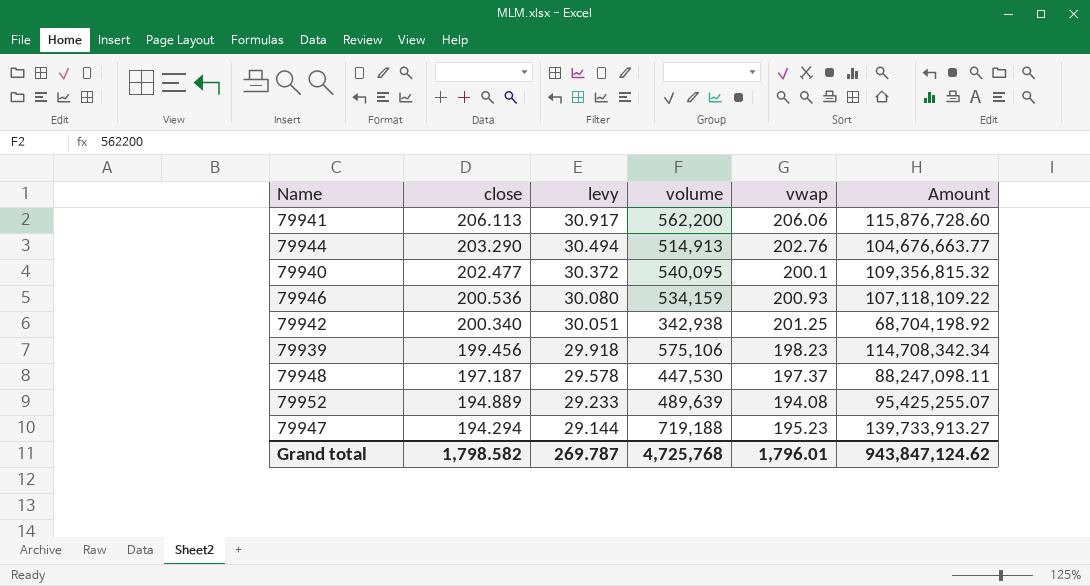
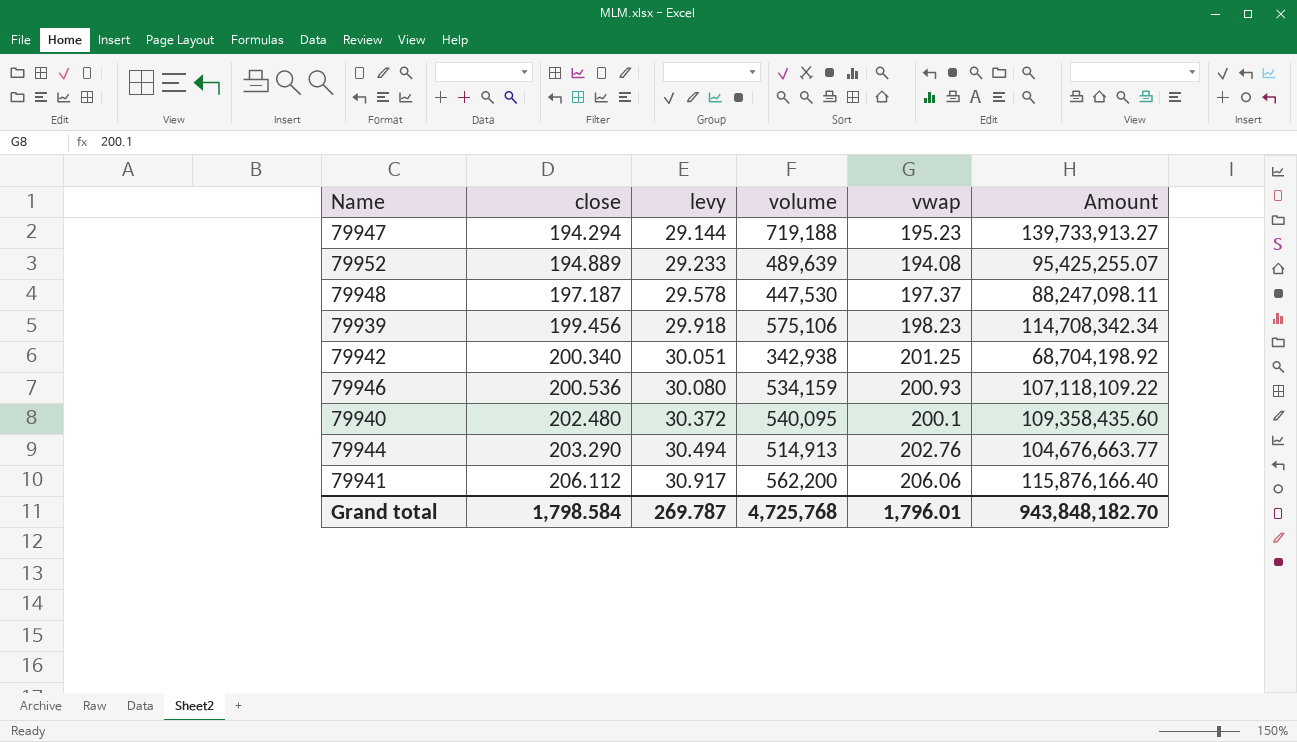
row order: close descending -> close ascending
79940 | close: 202.477 -> 202.480
79940 | Amount: 109,356,815.32 -> 109,358,435.60
79941 | close: 206.113 -> 206.112
79941 | Amount: 115,876,728.60 -> 115,876,166.40
Grand total | close: 1,798.582 -> 1,798.584
Grand total | Amount: 943,847,124.62 -> 943,848,182.70

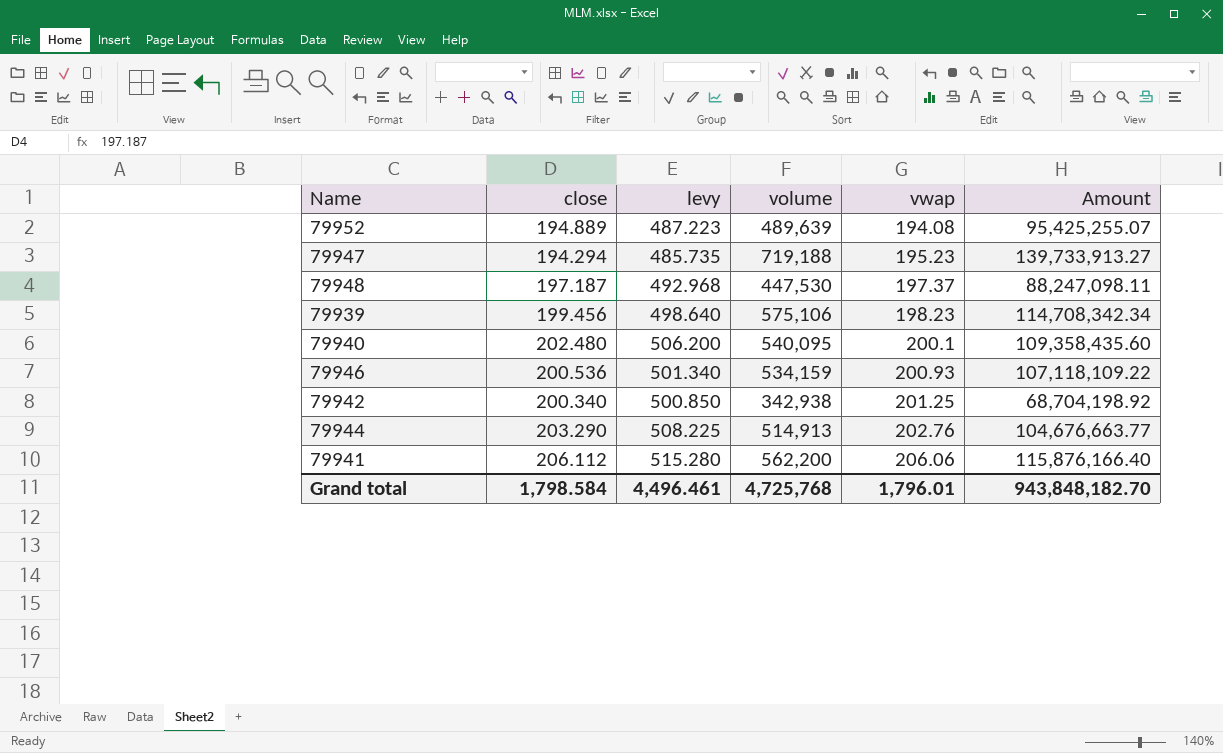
row order: close ascending -> vwap ascending
column levy | formula: [close] * 0.15 -> [close] * 2.5
Grand total | levy: 269.787 -> 4,496.461

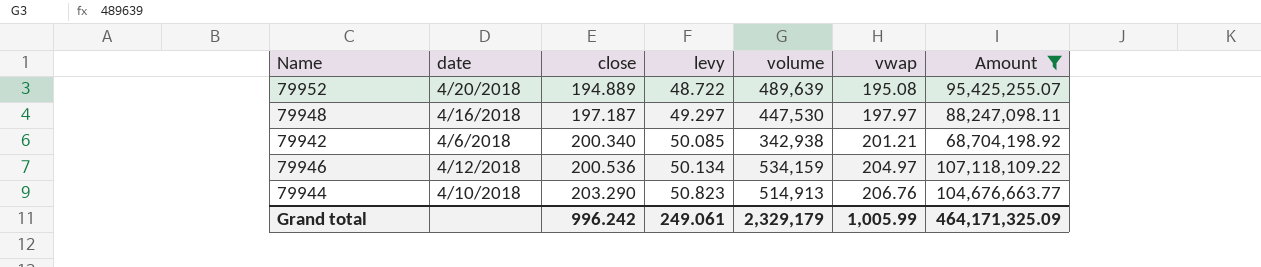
filter: none -> Amount <= 107,118,109.22
row order: vwap ascending -> close ascending
column date | position: none -> 2
column levy | formula: [close] * 2.5 -> [close] * 0.25
79952 | vwap: 194.08 -> 195.08
79948 | vwap: 197.37 -> 197.97
79942 | vwap: 201.25 -> 201.21
79946 | vwap: 200.93 -> 204.97
79944 | vwap: 202.76 -> 206.76
Grand total | close: 1,798.584 -> 996.242
Grand total | levy: 4,496.461 -> 249.061
Grand total | volume: 4,725,768 -> 2,329,179
Grand total | vwap: 1,796.01 -> 1,005.99
Grand total | Amount: 943,848,182.70 -> 464,171,325.09

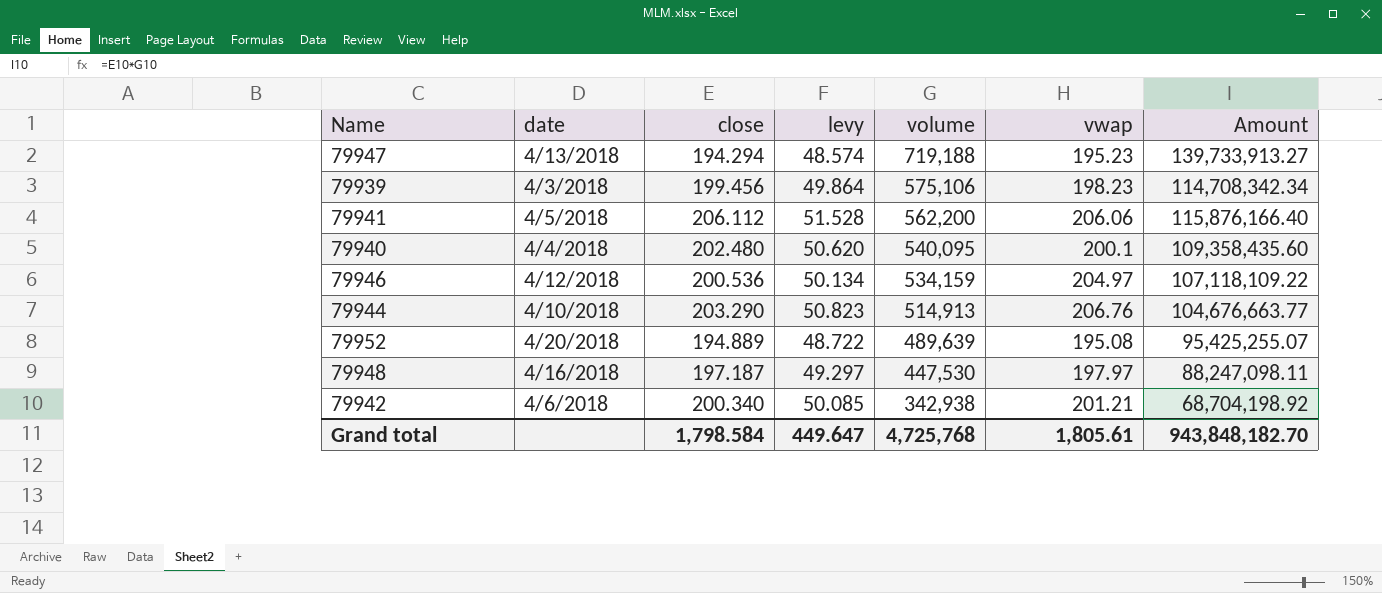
filter: Amount <= 107,118,109.22 -> none
row order: close ascending -> volume descending
Grand total | close: 996.242 -> 1,798.584
Grand total | levy: 249.061 -> 449.647
Grand total | volume: 2,329,179 -> 4,725,768
Grand total | vwap: 1,005.99 -> 1,805.61
Grand total | Amount: 464,171,325.09 -> 943,848,182.70

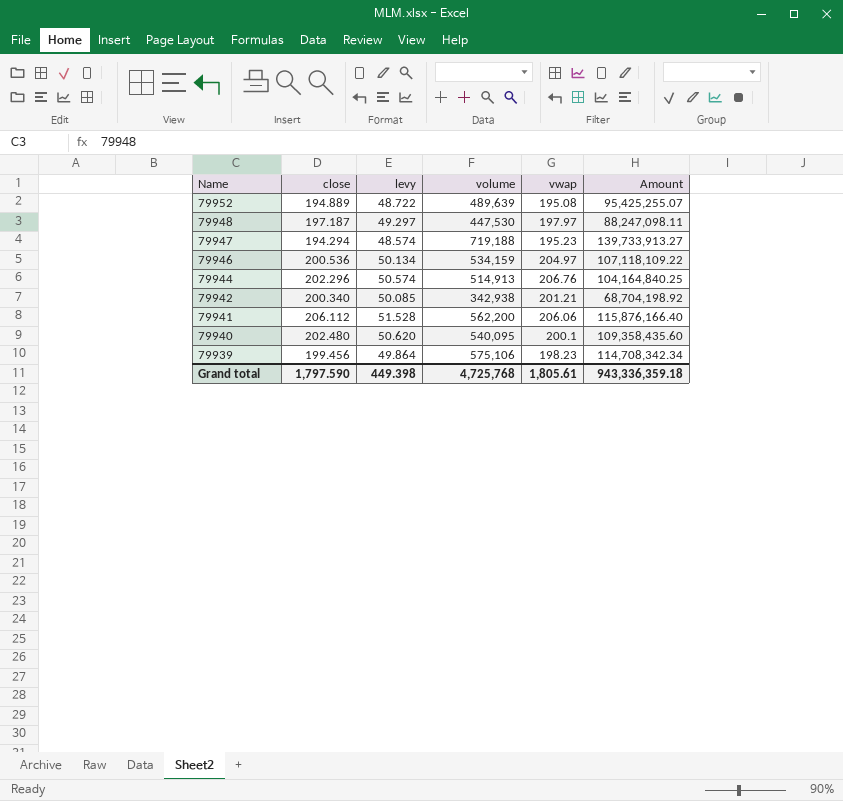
row order: volume descending -> Name descending
column date | position: 2 -> none
79944 | close: 203.290 -> 202.296
79944 | levy: 50.823 -> 50.574
79944 | Amount: 104,676,663.77 -> 104,164,840.25
Grand total | close: 1,798.584 -> 1,797.590
Grand total | levy: 449.647 -> 449.398
Grand total | Amount: 943,848,182.70 -> 943,336,359.18

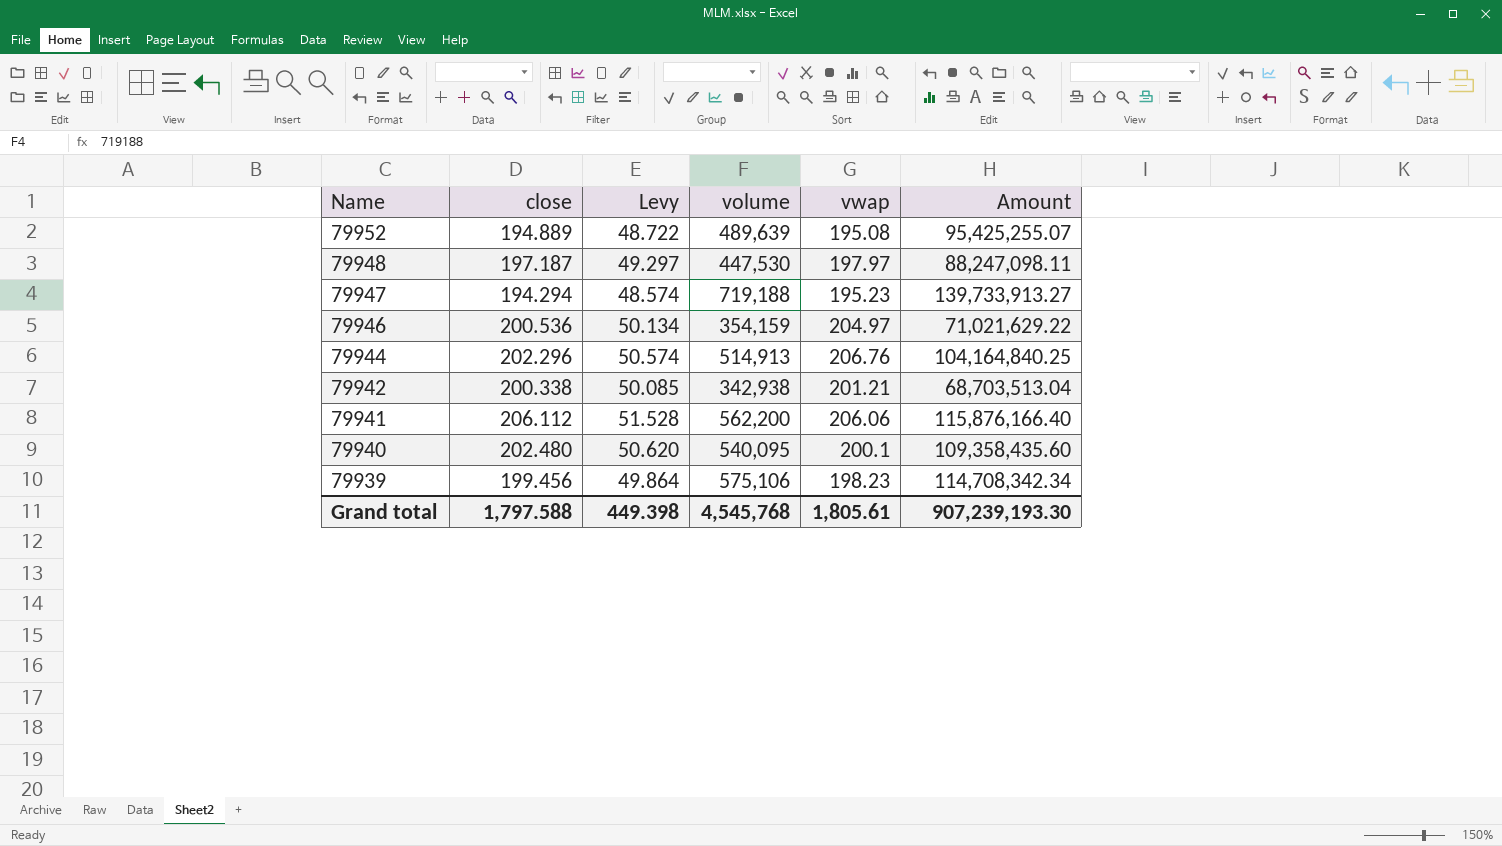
column name: levy -> Levy
79946 | volume: 534,159 -> 354,159
79946 | Amount: 107,118,109.22 -> 71,021,629.22
79942 | close: 200.340 -> 200.338
79942 | Amount: 68,704,198.92 -> 68,703,513.04
Grand total | close: 1,797.590 -> 1,797.588
Grand total | volume: 4,725,768 -> 4,545,768
Grand total | Amount: 943,336,359.18 -> 907,239,193.30

